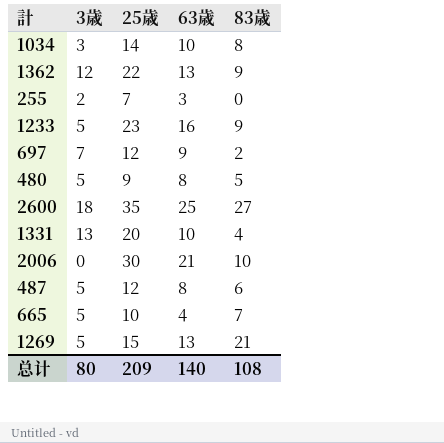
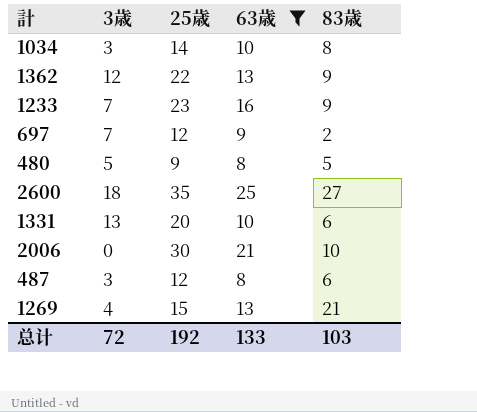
filter: none -> 63歳 >= 8
1233 | 3歳: 5 -> 7
1331 | 83歳: 4 -> 6
487 | 3歳: 5 -> 3
1269 | 3歳: 5 -> 4
总计 | 3歳: 80 -> 72
总计 | 25歳: 209 -> 192
总计 | 63歳: 140 -> 133
总计 | 83歳: 108 -> 103

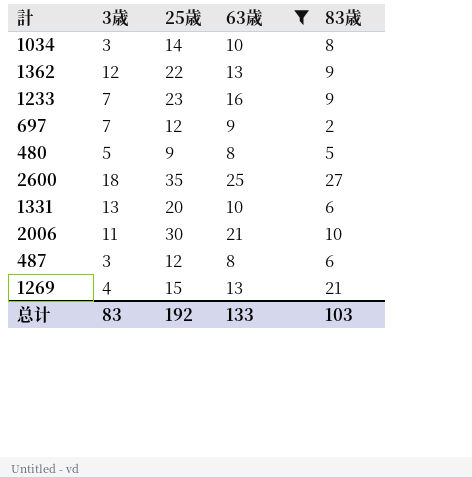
2006 | 3歳: 0 -> 11
总计 | 3歳: 72 -> 83

